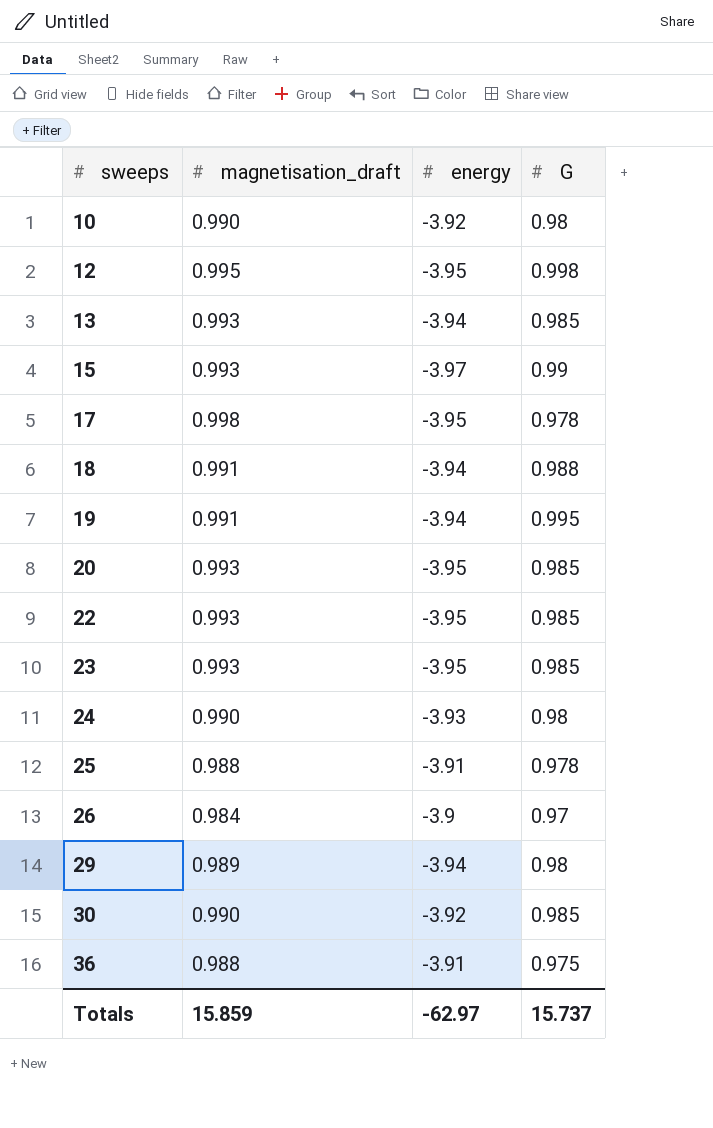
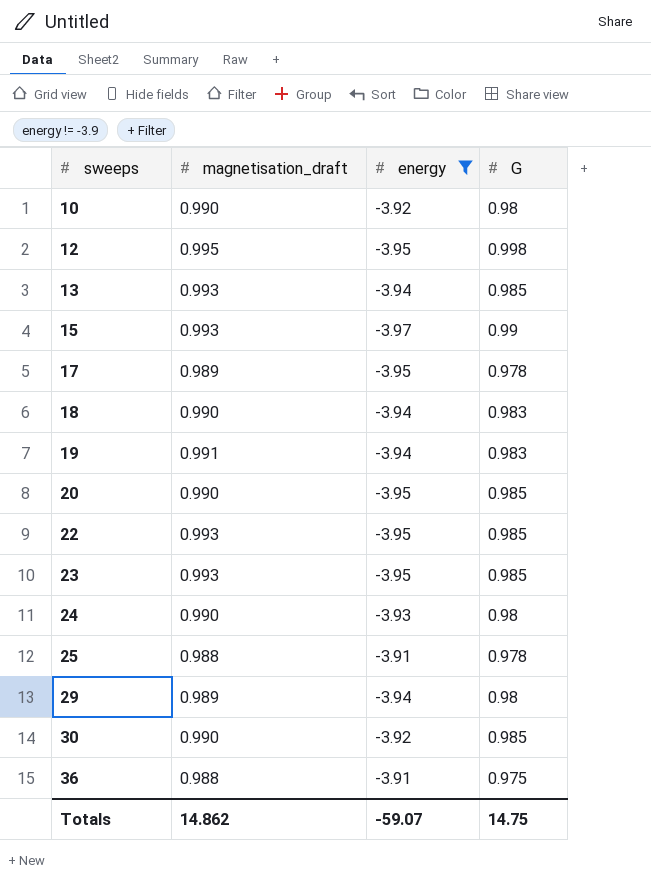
filter: none -> energy != -3.9
17 | magnetisation_draft: 0.998 -> 0.989
18 | magnetisation_draft: 0.991 -> 0.990
18 | G: 0.988 -> 0.983
19 | G: 0.995 -> 0.983
20 | magnetisation_draft: 0.993 -> 0.990
Totals | magnetisation_draft: 15.859 -> 14.862
Totals | energy: -62.97 -> -59.07
Totals | G: 15.737 -> 14.75

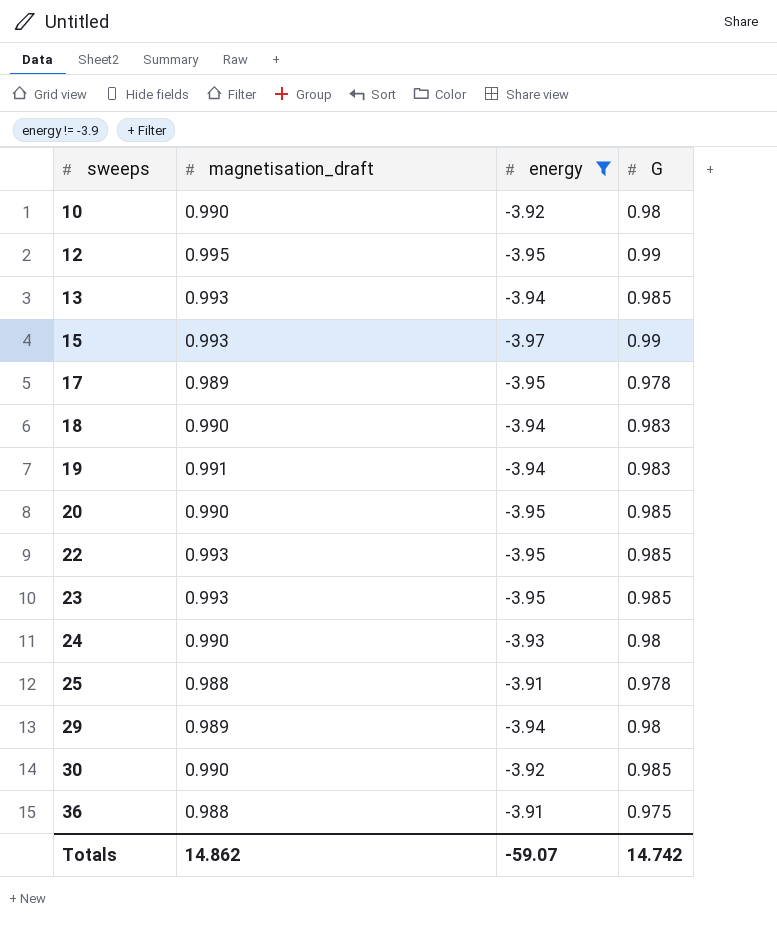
12 | G: 0.998 -> 0.99
Totals | G: 14.75 -> 14.742

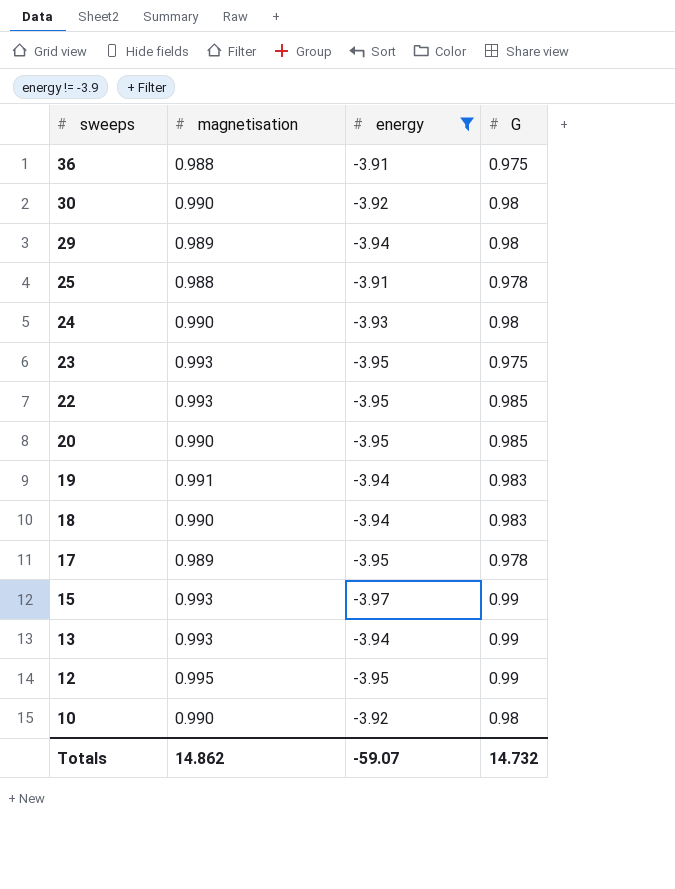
row order: sweeps ascending -> sweeps descending
column name: magnetisation_draft -> magnetisation
30 | G: 0.985 -> 0.98
23 | G: 0.985 -> 0.975
13 | G: 0.985 -> 0.99
Totals | G: 14.742 -> 14.732

